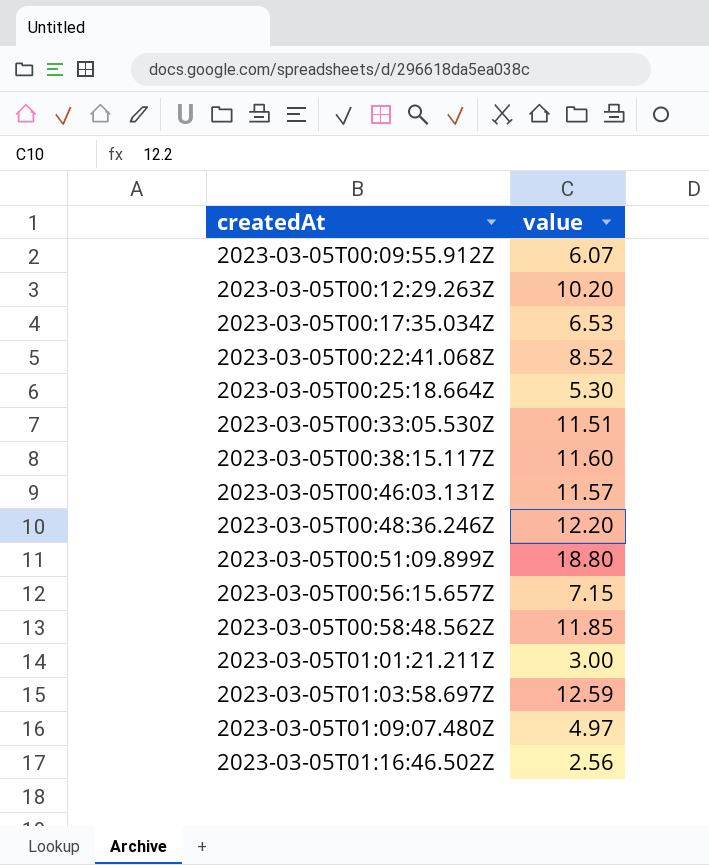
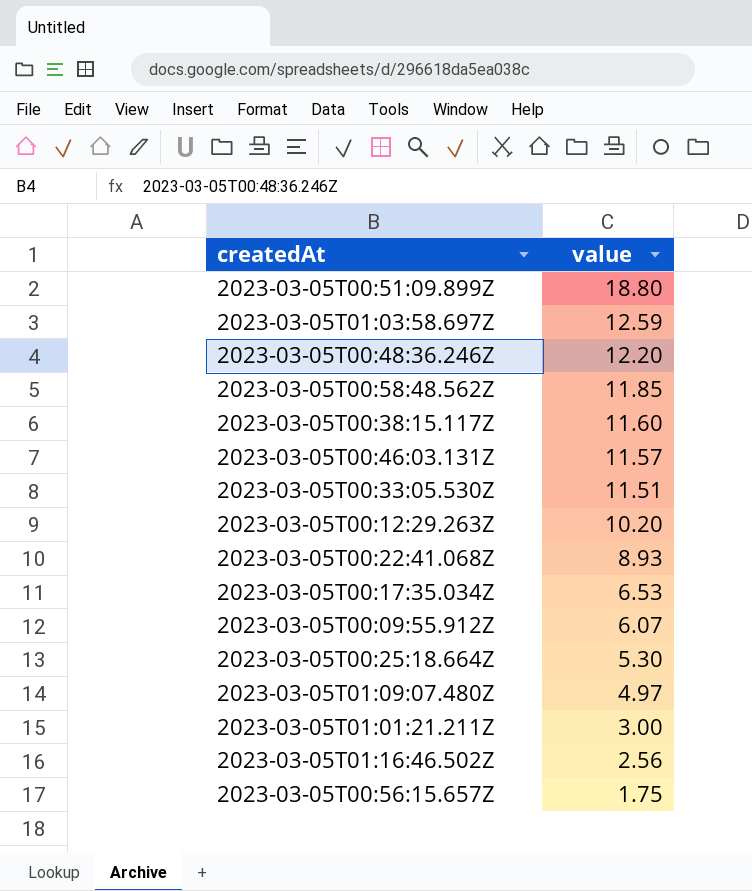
row order: createdAt ascending -> value descending
2023-03-05T00:22:41.068Z | value: 8.52 -> 8.93
2023-03-05T00:56:15.657Z | value: 7.15 -> 1.75

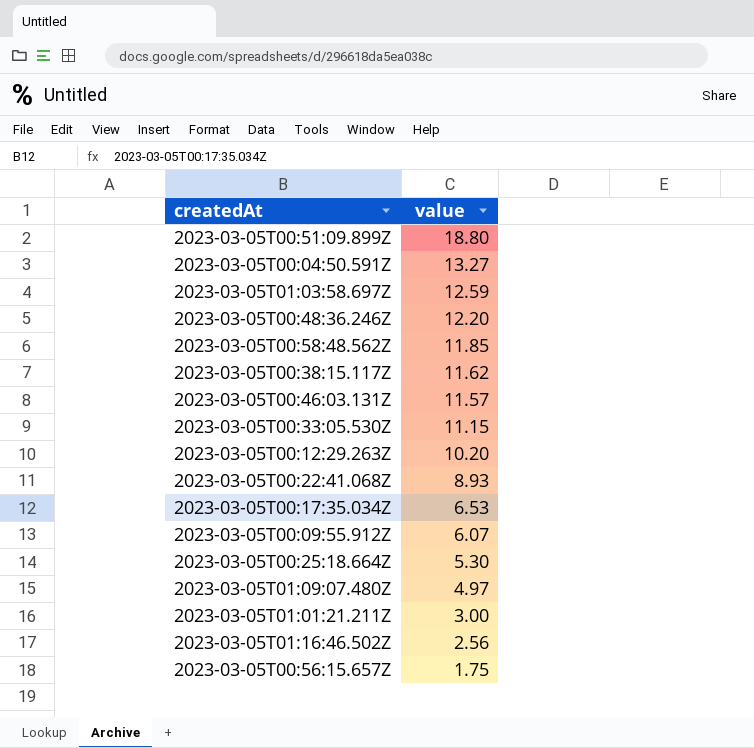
row 2023-03-05T00:04:50.591Z: none -> 13.27
2023-03-05T00:38:15.117Z | value: 11.60 -> 11.62
2023-03-05T00:33:05.530Z | value: 11.51 -> 11.15

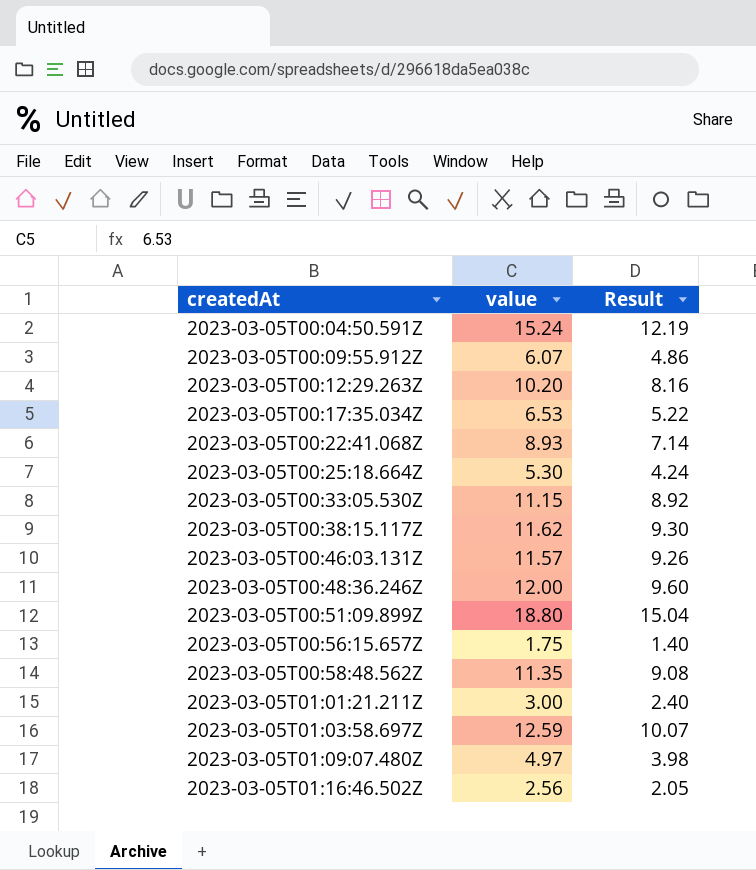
row order: value descending -> createdAt ascending
column Result | formula: none -> [value] * 0.8
2023-03-05T00:04:50.591Z | value: 13.27 -> 15.24
2023-03-05T00:48:36.246Z | value: 12.20 -> 12.00
2023-03-05T00:58:48.562Z | value: 11.85 -> 11.35

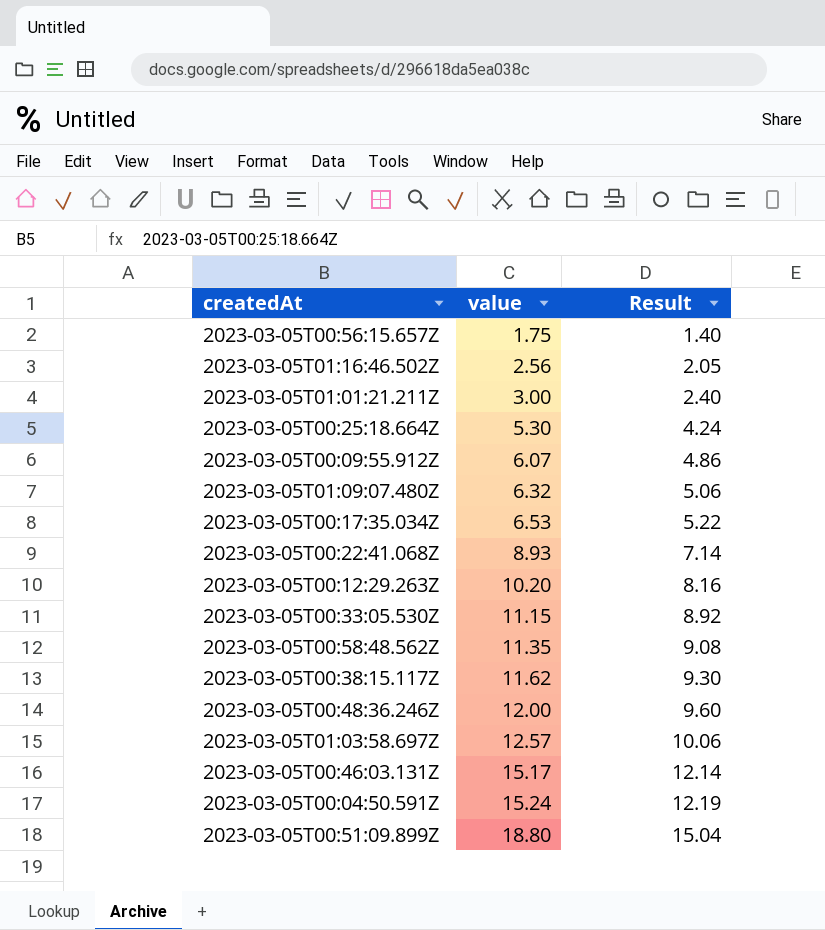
row order: createdAt ascending -> value ascending
2023-03-05T01:09:07.480Z | value: 4.97 -> 6.32
2023-03-05T01:09:07.480Z | Result: 3.98 -> 5.06
2023-03-05T01:03:58.697Z | value: 12.59 -> 12.57
2023-03-05T01:03:58.697Z | Result: 10.07 -> 10.06
2023-03-05T00:46:03.131Z | value: 11.57 -> 15.17
2023-03-05T00:46:03.131Z | Result: 9.26 -> 12.14

